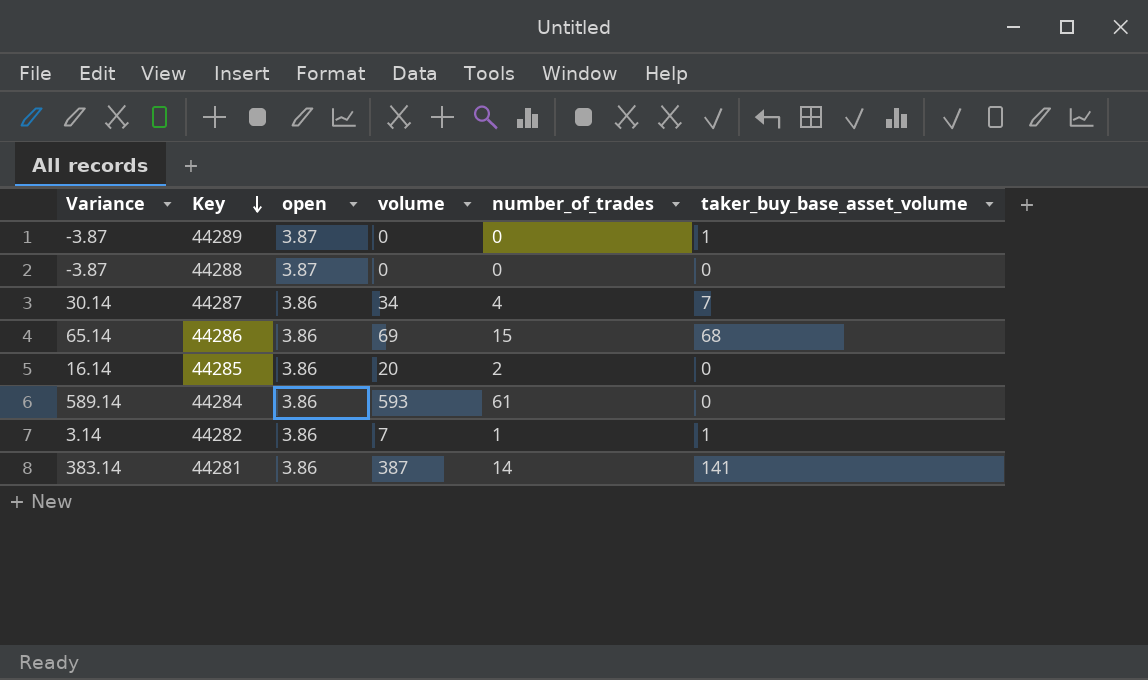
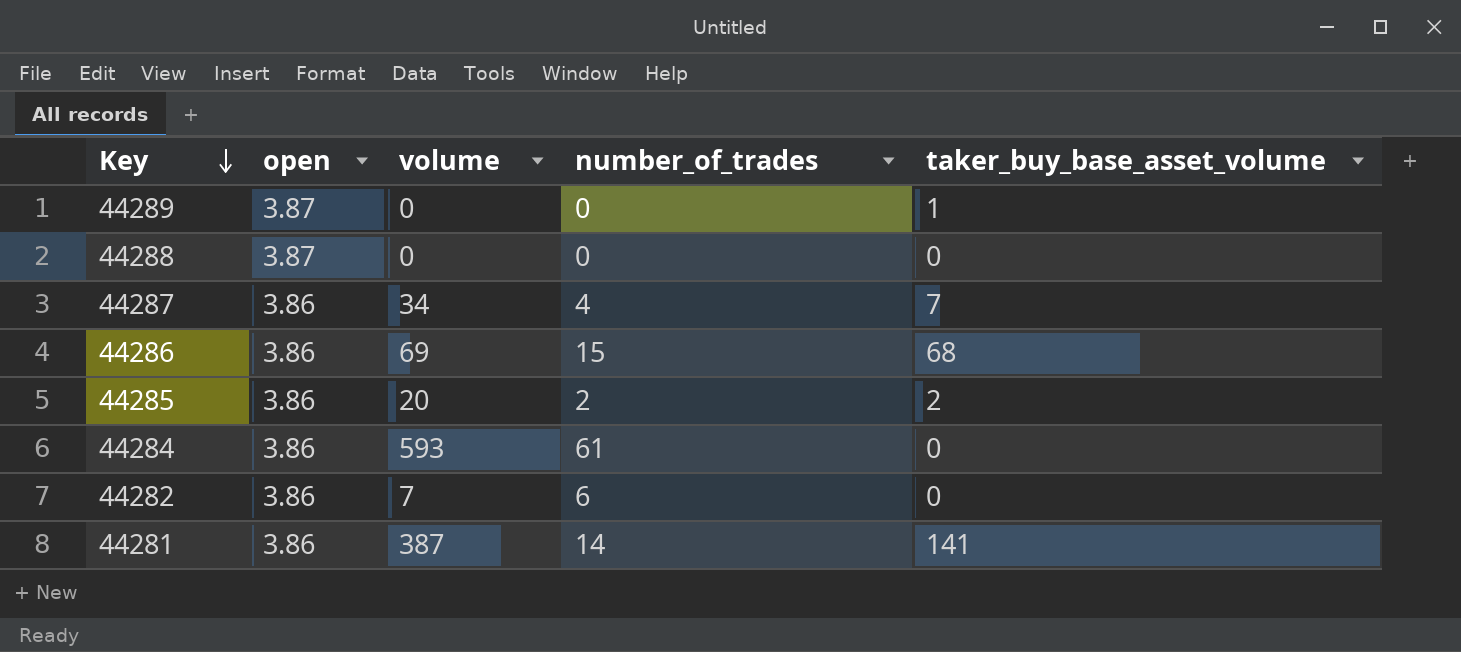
column Variance | formula: [volume] - [open] -> none
44285 | taker_buy_base_asset_volume: 0 -> 2
44282 | number_of_trades: 1 -> 6
44282 | taker_buy_base_asset_volume: 1 -> 0

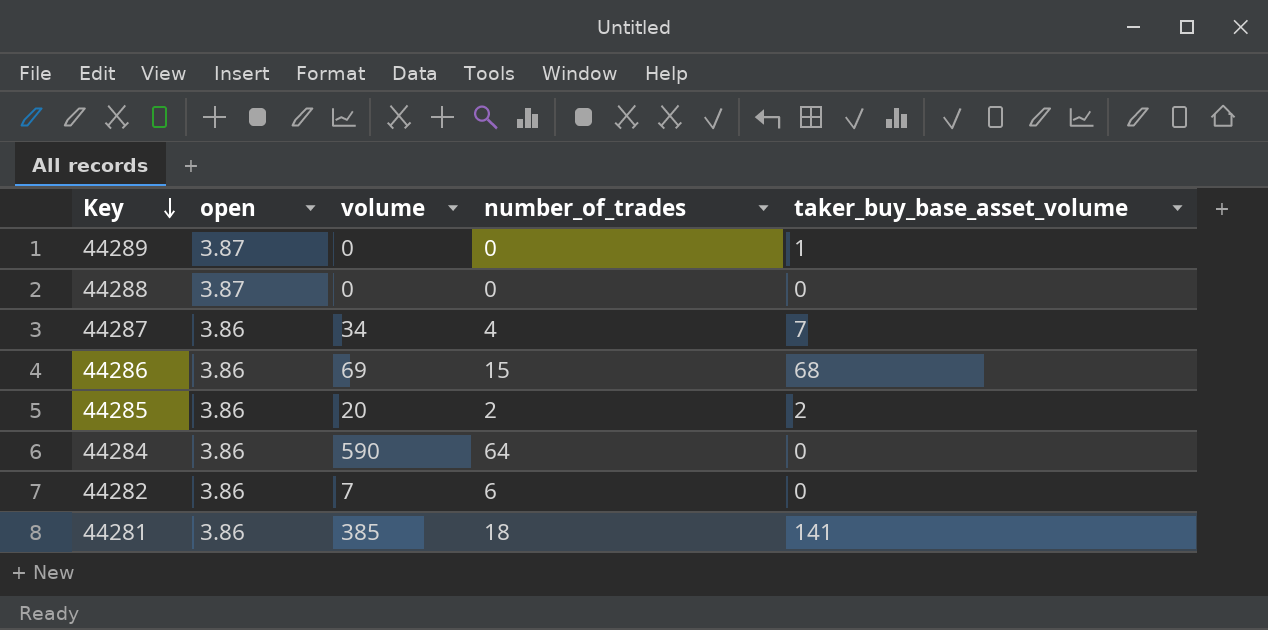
44284 | volume: 593 -> 590
44284 | number_of_trades: 61 -> 64
44281 | volume: 387 -> 385
44281 | number_of_trades: 14 -> 18

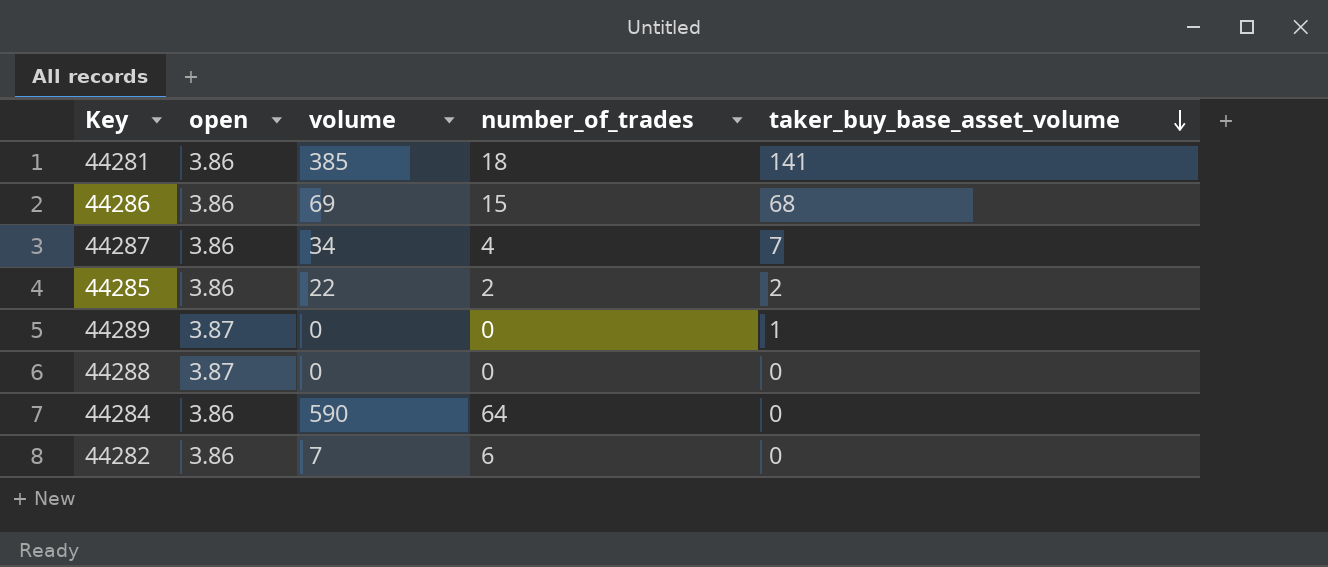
row order: Key descending -> taker_buy_base_asset_volume descending
44285 | volume: 20 -> 22

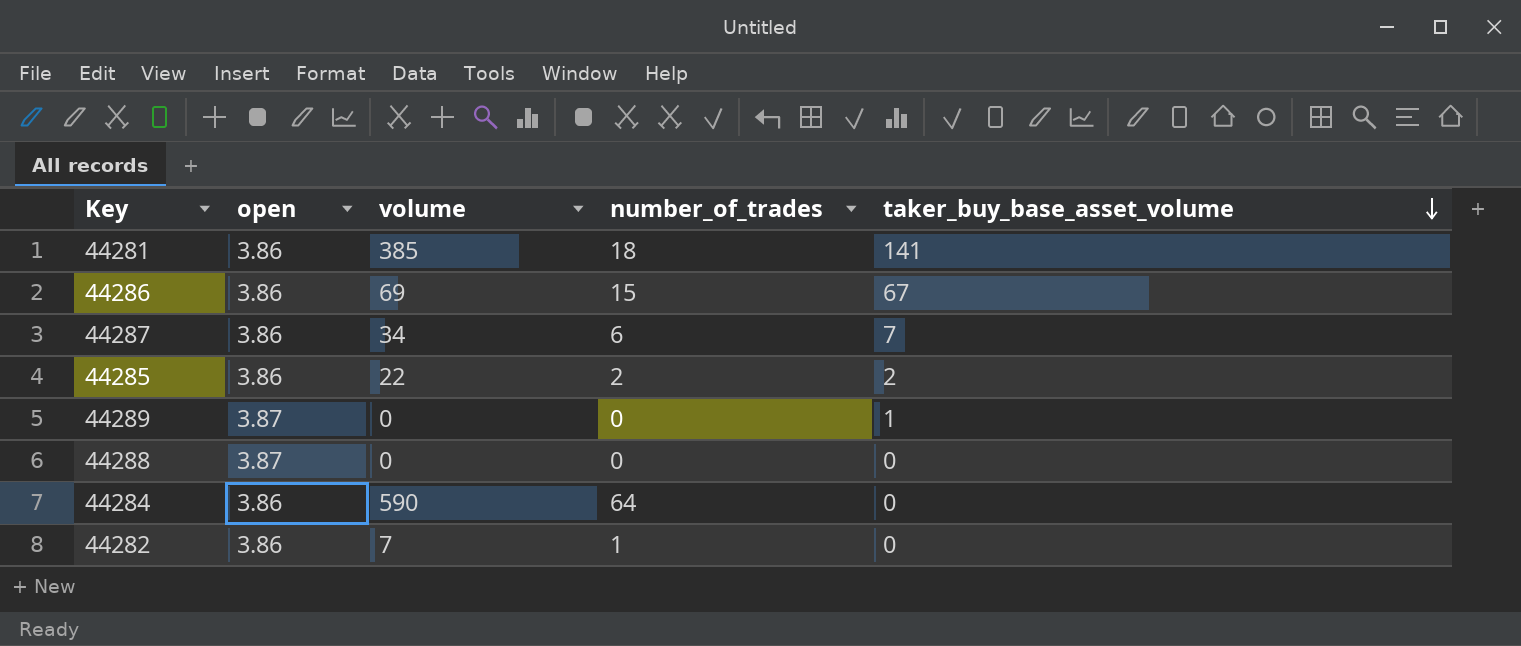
44286 | taker_buy_base_asset_volume: 68 -> 67
44287 | number_of_trades: 4 -> 6
44282 | number_of_trades: 6 -> 1

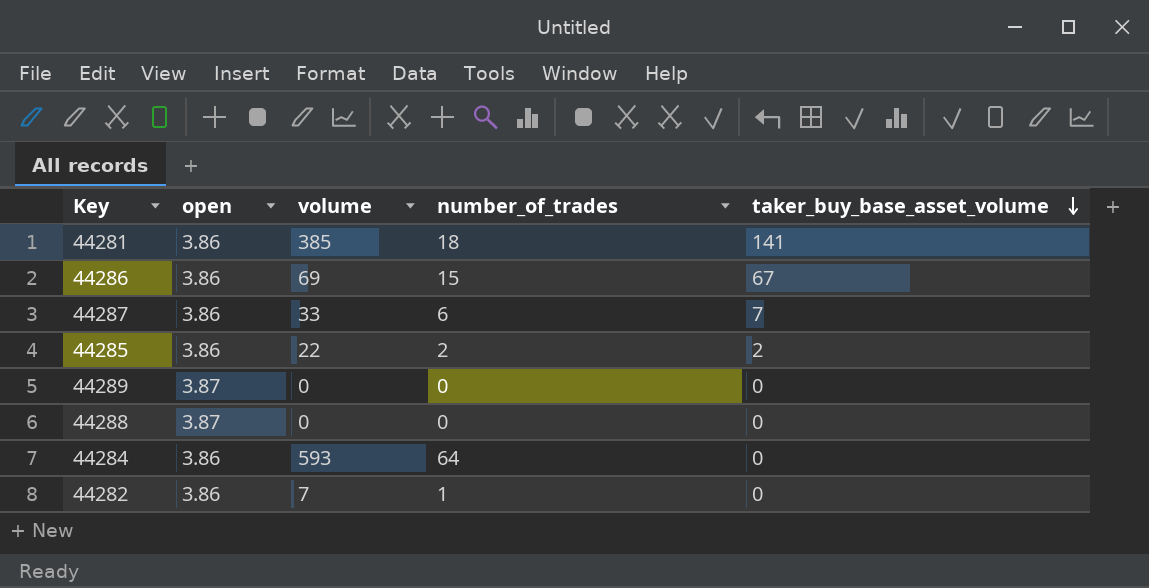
44287 | volume: 34 -> 33
44289 | taker_buy_base_asset_volume: 1 -> 0
44284 | volume: 590 -> 593

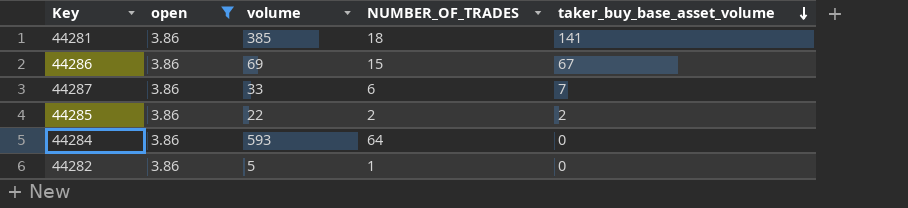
filter: none -> open = 3.86
column name: number_of_trades -> NUMBER_OF_TRADES
44282 | volume: 7 -> 5

